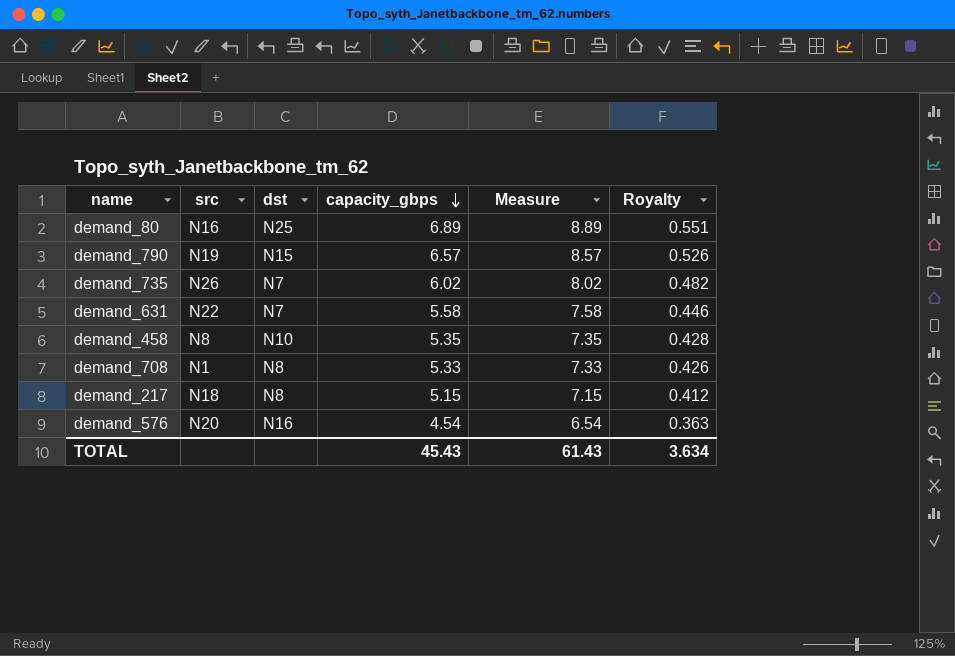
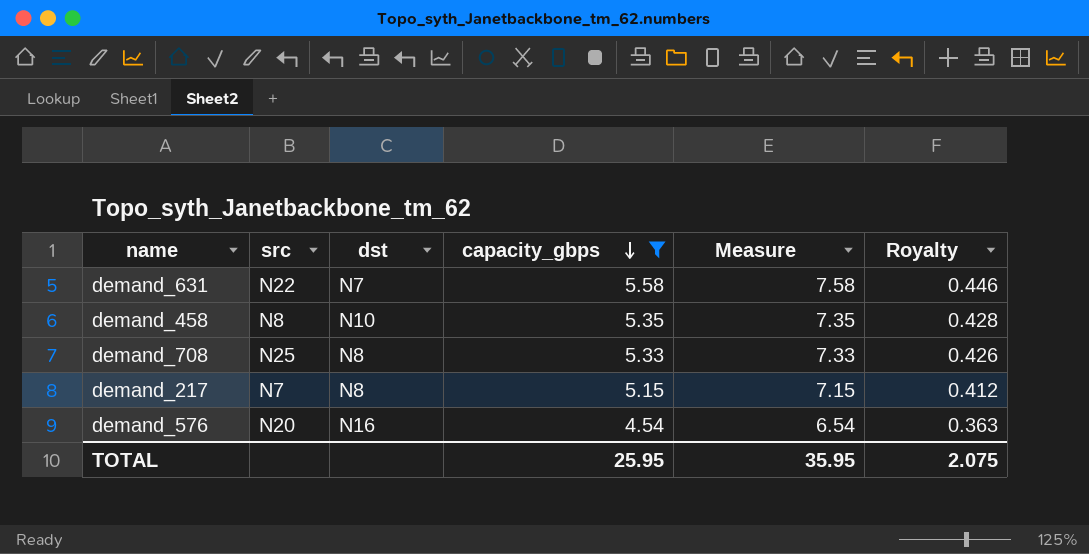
filter: none -> capacity_gbps <= 5.58
demand_708 | src: N1 -> N25
demand_217 | src: N18 -> N7
TOTAL | capacity_gbps: 45.43 -> 25.95
TOTAL | Measure: 61.43 -> 35.95
TOTAL | Royalty: 3.634 -> 2.075

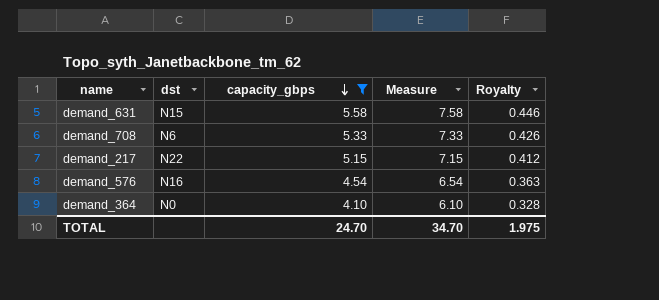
column src | position: 2 -> none
row demand_458: N8 | N10 | 5.35 | 7.35 | 0.428 -> none
demand_631 | dst: N7 -> N15
demand_708 | dst: N8 -> N6
demand_217 | dst: N8 -> N22
row demand_364: none -> N0 | 4.10 | 6.10 | 0.328
TOTAL | capacity_gbps: 25.95 -> 24.70
TOTAL | Measure: 35.95 -> 34.70
TOTAL | Royalty: 2.075 -> 1.975

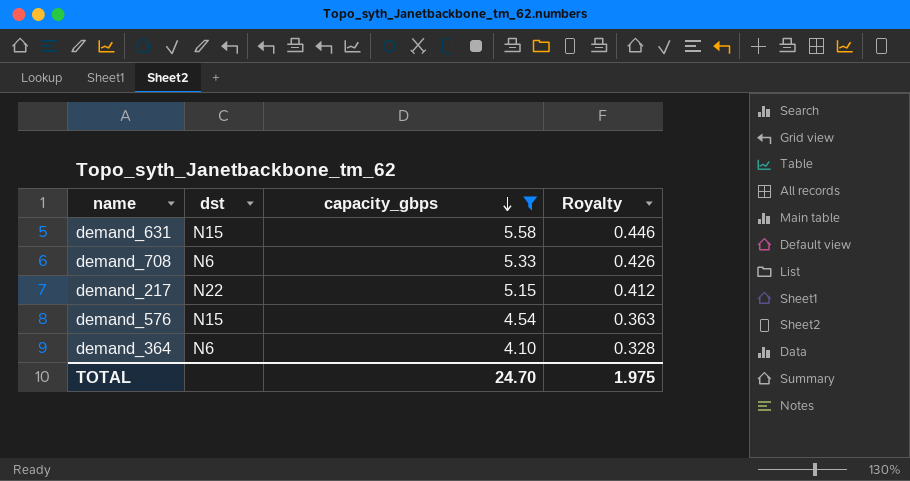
column Measure | formula: [capacity_gbps] + 2 -> none
demand_576 | dst: N16 -> N15
demand_364 | dst: N0 -> N6

